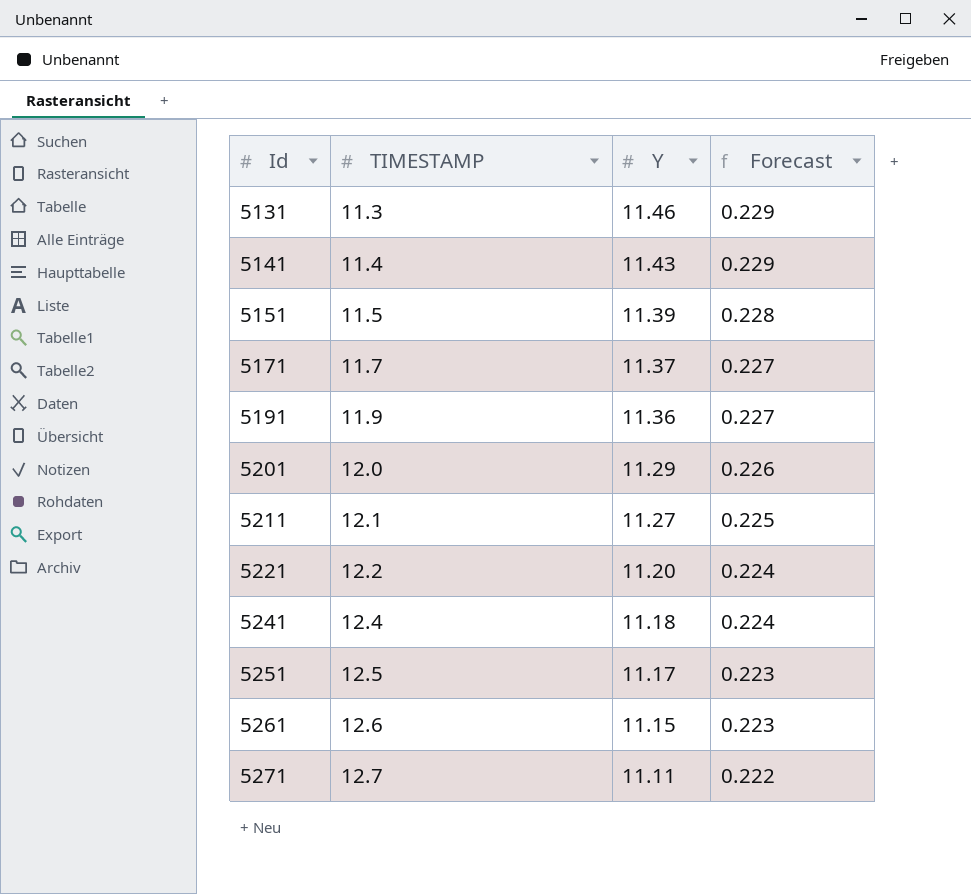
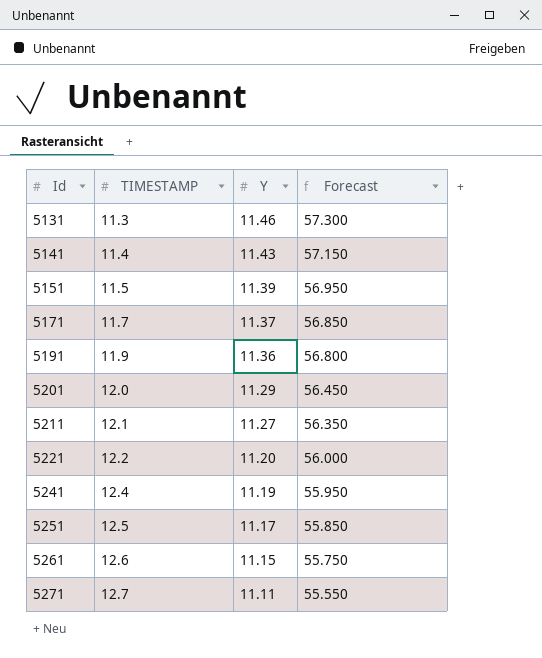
column Forecast | formula: [Y] * 0.02 -> [Y] * 5
5241 | Y: 11.18 -> 11.19

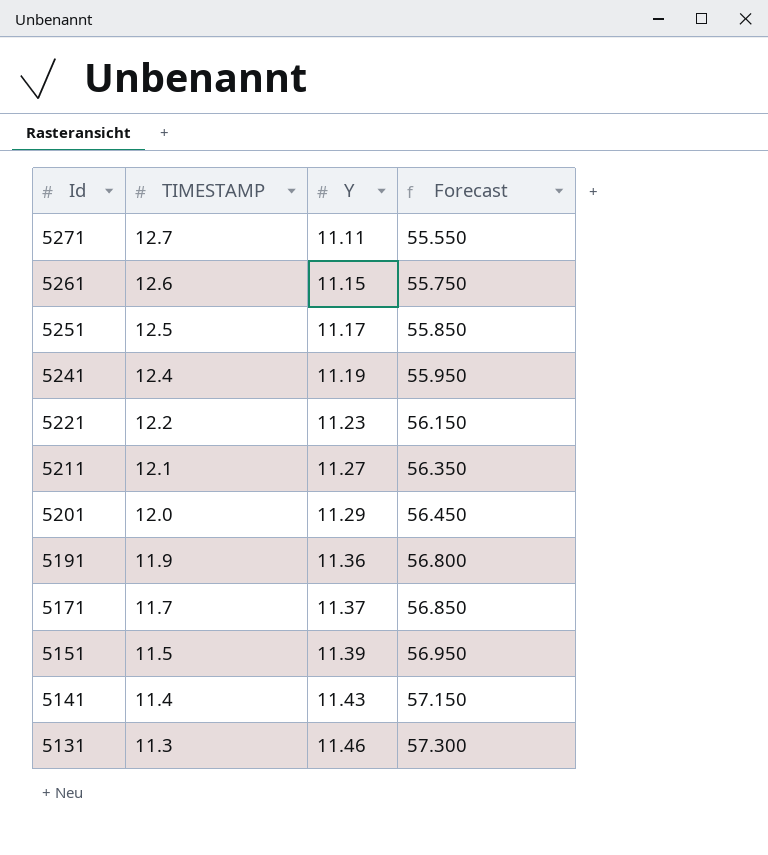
row order: Id ascending -> Id descending
5221 | Y: 11.20 -> 11.23
5221 | Forecast: 56.000 -> 56.150

